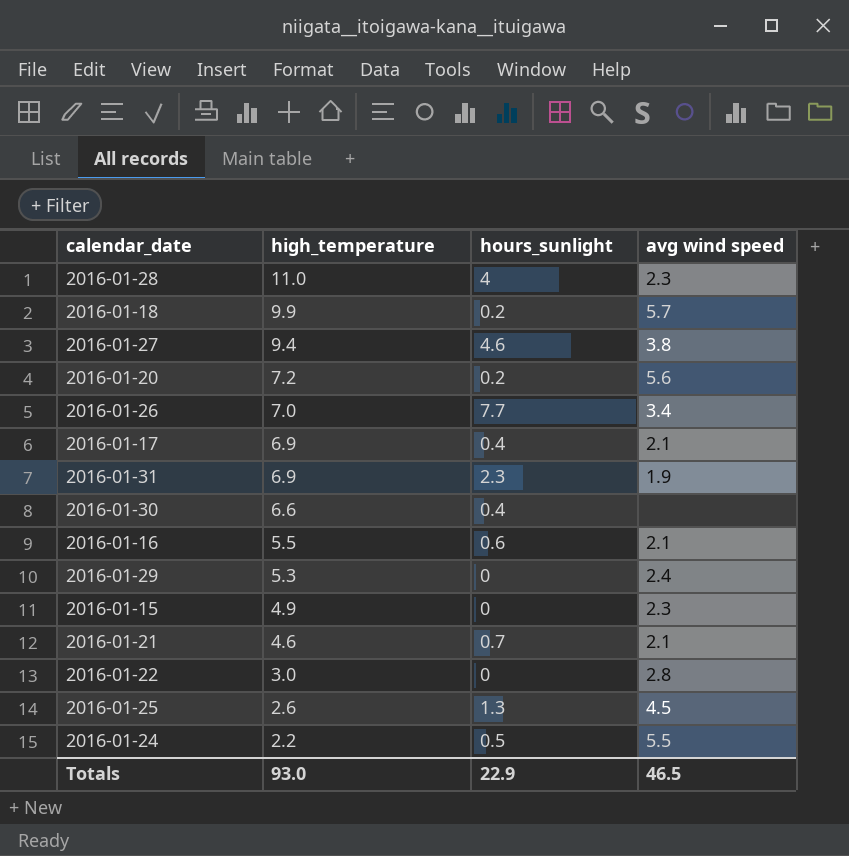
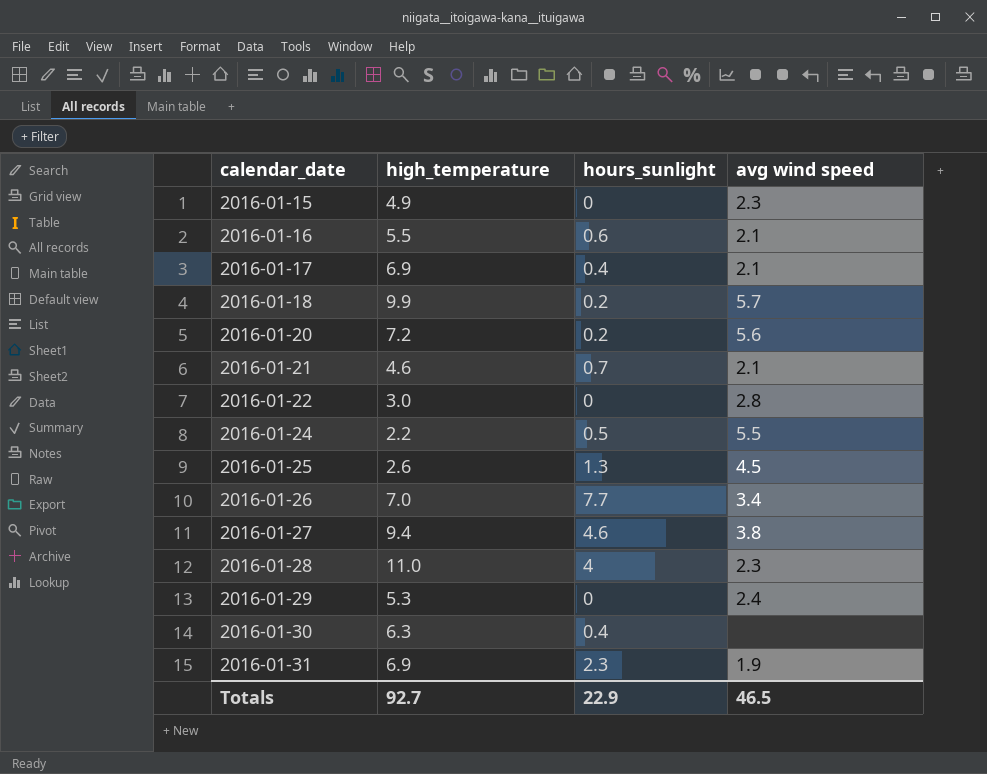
row order: high_temperature descending -> calendar_date ascending
2016-01-30 | high_temperature: 6.6 -> 6.3
Totals | high_temperature: 93.0 -> 92.7

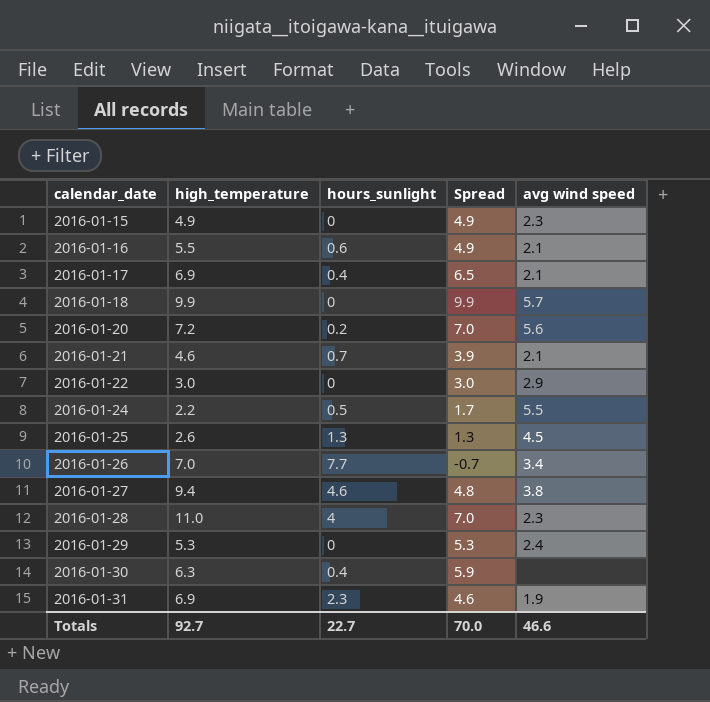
column Spread | formula: none -> [high_temperature] - [hours_sunlight]
2016-01-18 | hours_sunlight: 0.2 -> 0
2016-01-22 | avg wind speed: 2.8 -> 2.9
Totals | hours_sunlight: 22.9 -> 22.7
Totals | avg wind speed: 46.5 -> 46.6

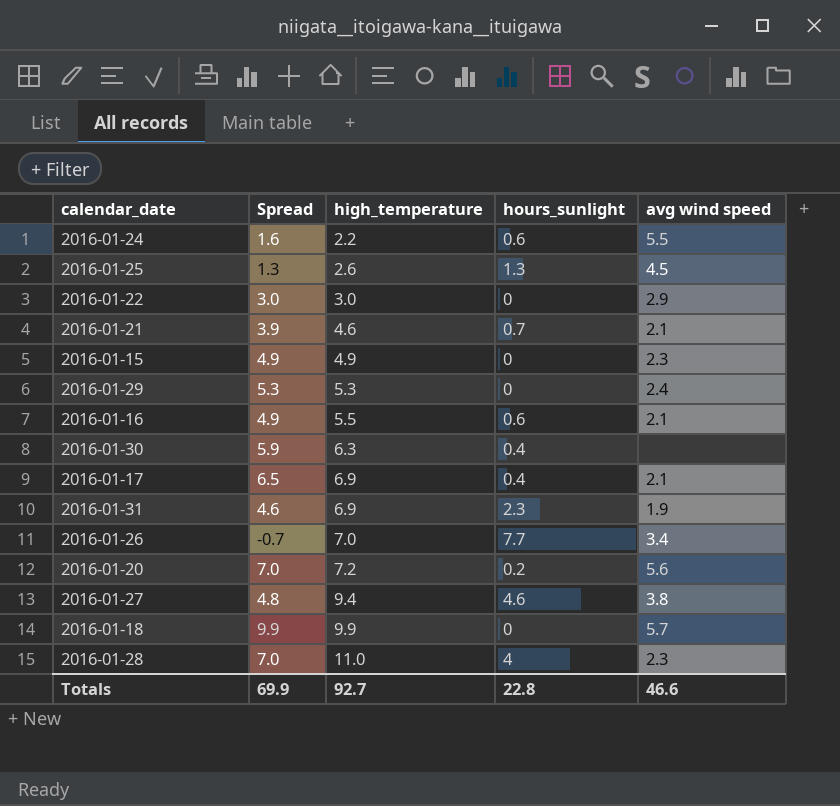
row order: calendar_date ascending -> high_temperature ascending
column Spread | position: 4 -> 2
2016-01-24 | Spread: 1.7 -> 1.6
2016-01-24 | hours_sunlight: 0.5 -> 0.6
Totals | Spread: 70.0 -> 69.9
Totals | hours_sunlight: 22.7 -> 22.8

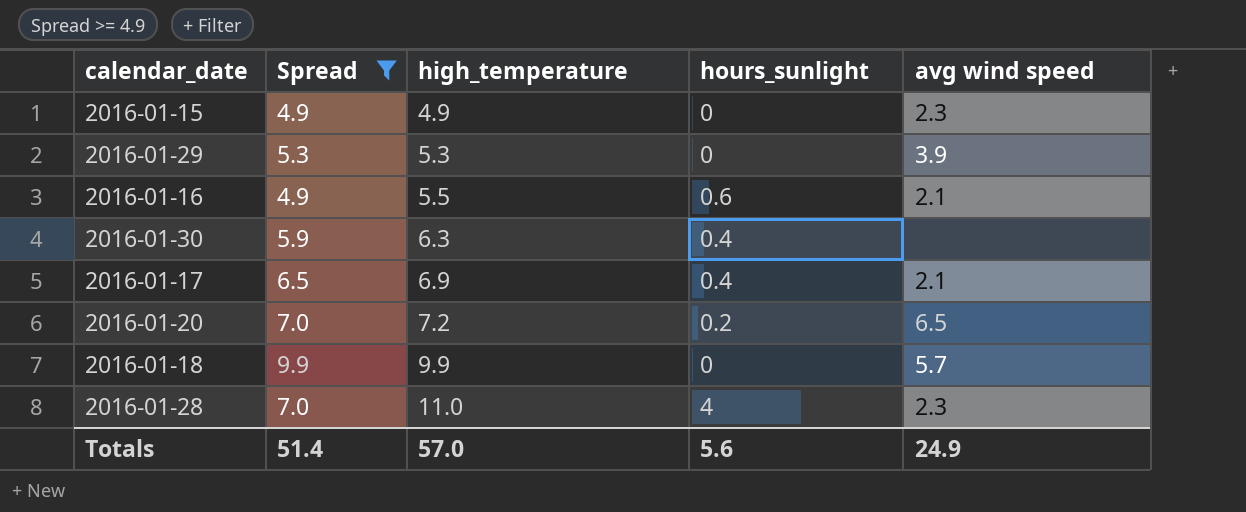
filter: none -> Spread >= 4.9
2016-01-29 | avg wind speed: 2.4 -> 3.9
2016-01-20 | avg wind speed: 5.6 -> 6.5
Totals | Spread: 69.9 -> 51.4
Totals | high_temperature: 92.7 -> 57.0
Totals | hours_sunlight: 22.8 -> 5.6
Totals | avg wind speed: 46.6 -> 24.9

